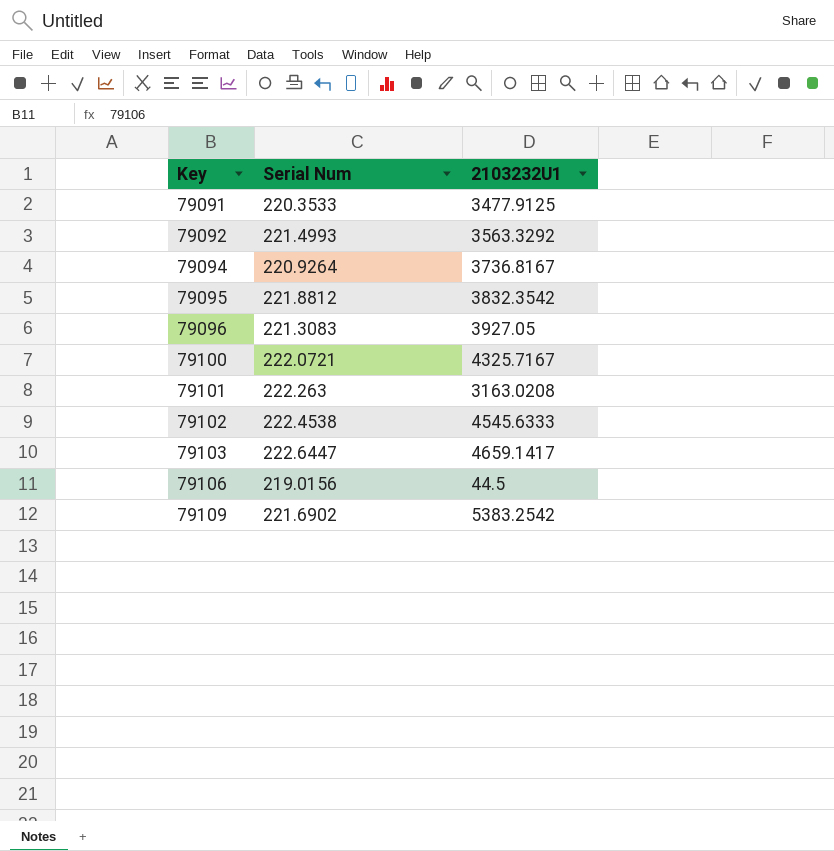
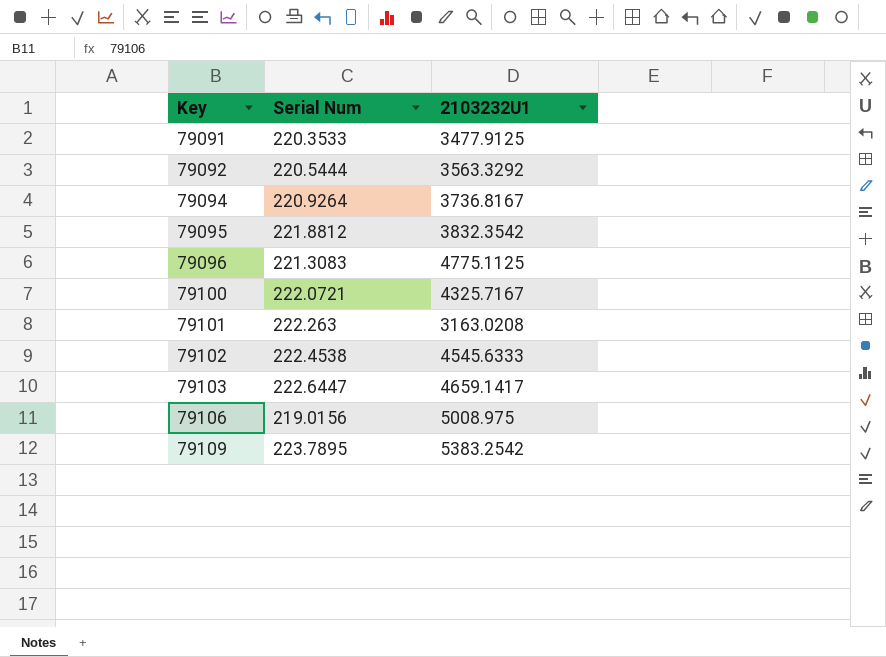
79092 | Serial Num: 221.4993 -> 220.5444
79096 | 2103232U1: 3927.05 -> 4775.1125
79106 | 2103232U1: 44.5 -> 5008.975
79109 | Serial Num: 221.6902 -> 223.7895

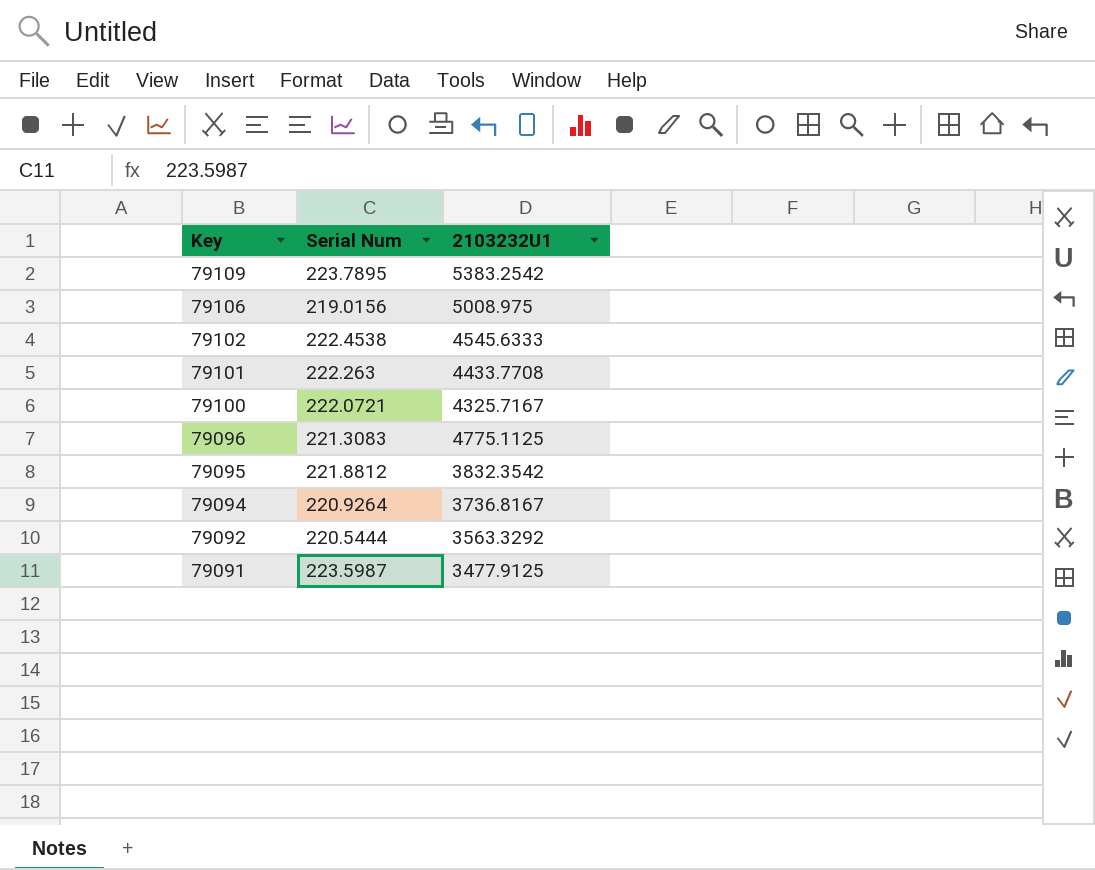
row order: Key ascending -> Key descending
row 79103: 222.6447 | 4659.1417 -> none
79101 | 2103232U1: 3163.0208 -> 4433.7708
79091 | Serial Num: 220.3533 -> 223.5987

